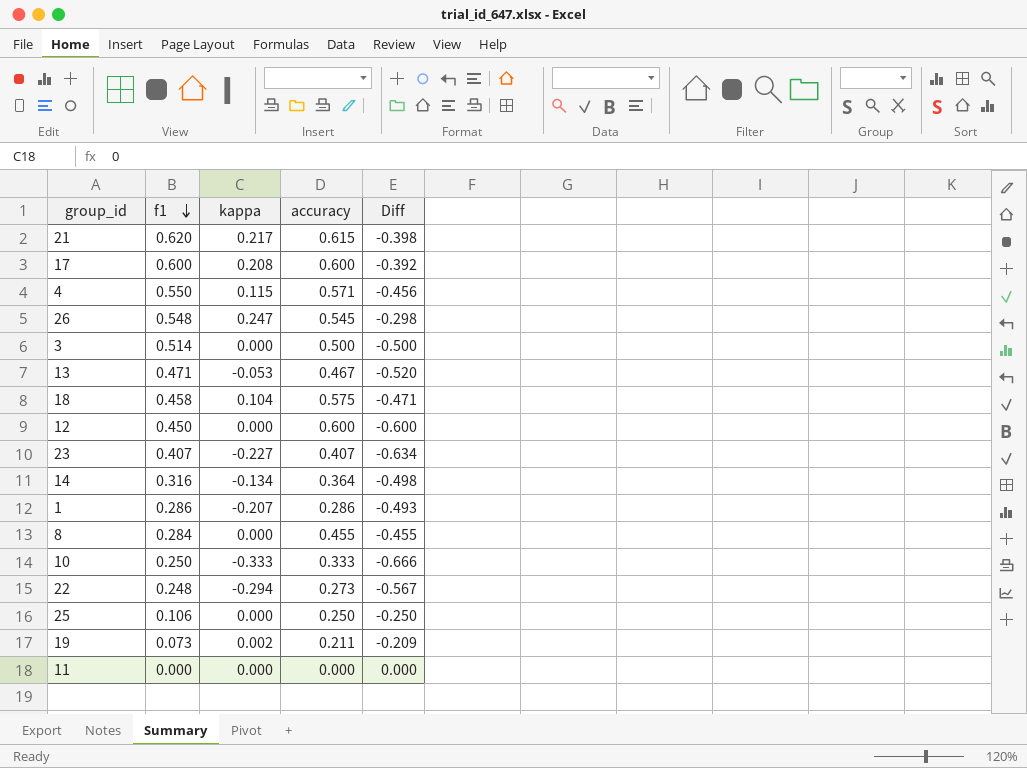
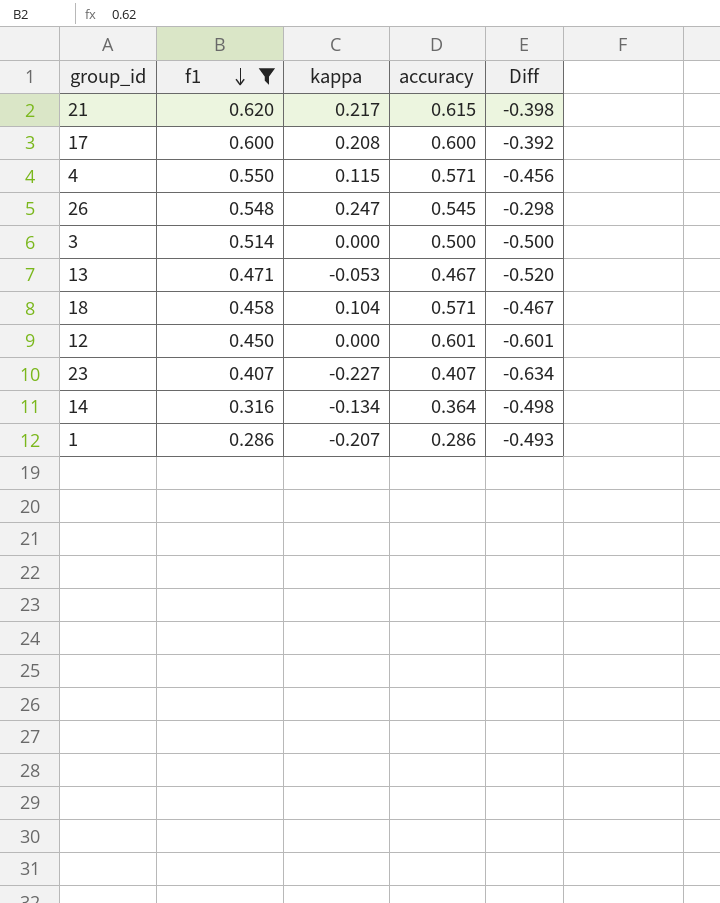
filter: none -> f1 >= 0.286
18 | accuracy: 0.575 -> 0.571
18 | Diff: -0.471 -> -0.467
12 | accuracy: 0.600 -> 0.601
12 | Diff: -0.600 -> -0.601

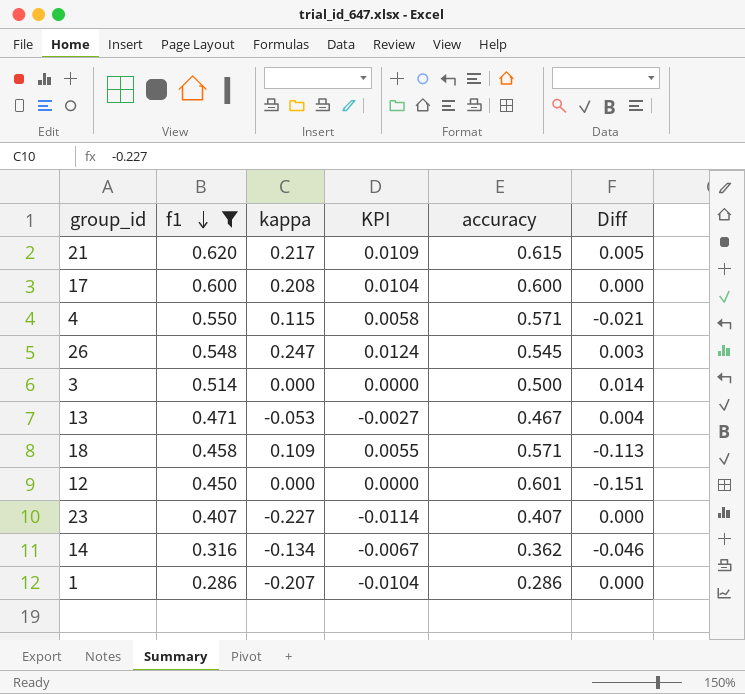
column KPI | formula: none -> [kappa] * 0.05
column Diff | formula: [kappa] - [accuracy] -> [f1] - [accuracy]
18 | kappa: 0.104 -> 0.109
14 | accuracy: 0.364 -> 0.362

